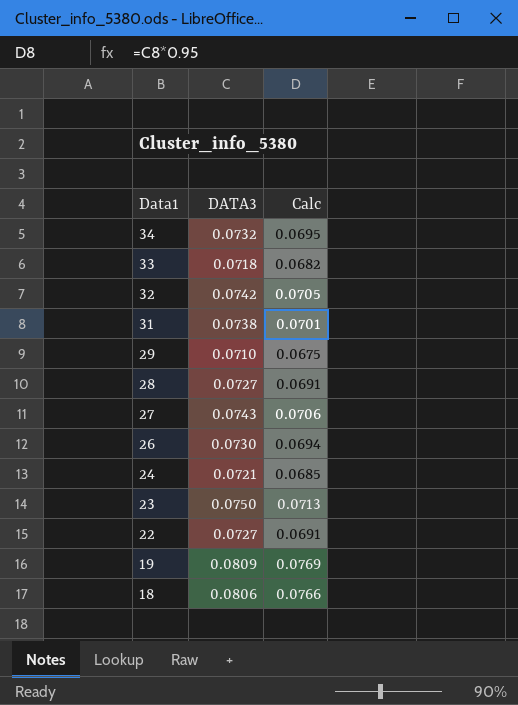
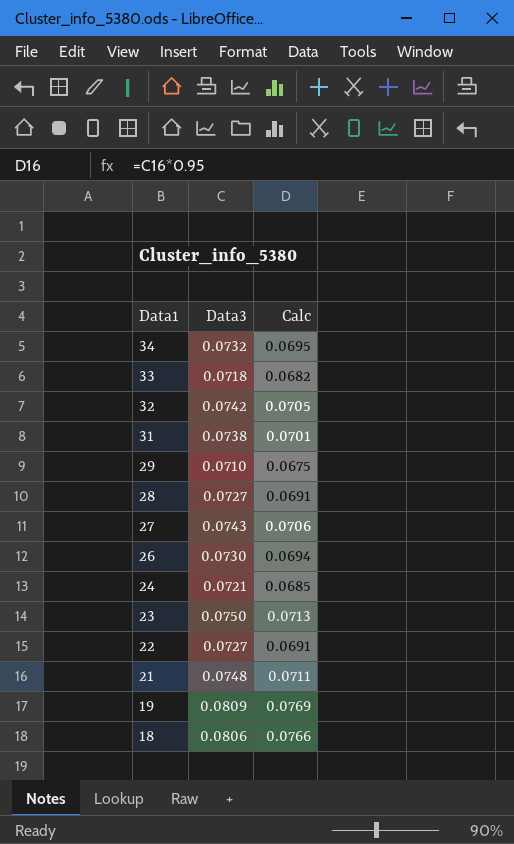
column name: DATA3 -> Data3
row 21: none -> 0.0748 | 0.0711

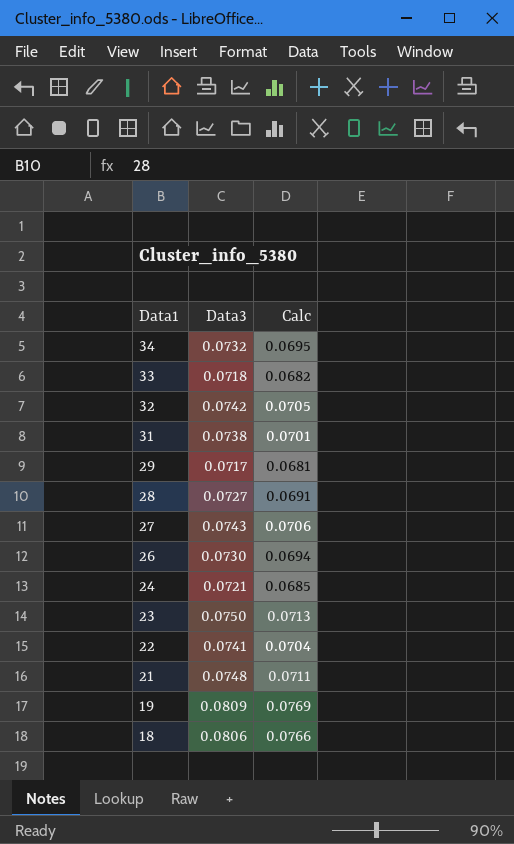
29 | Data3: 0.0710 -> 0.0717
29 | Calc: 0.0675 -> 0.0681
22 | Data3: 0.0727 -> 0.0741
22 | Calc: 0.0691 -> 0.0704

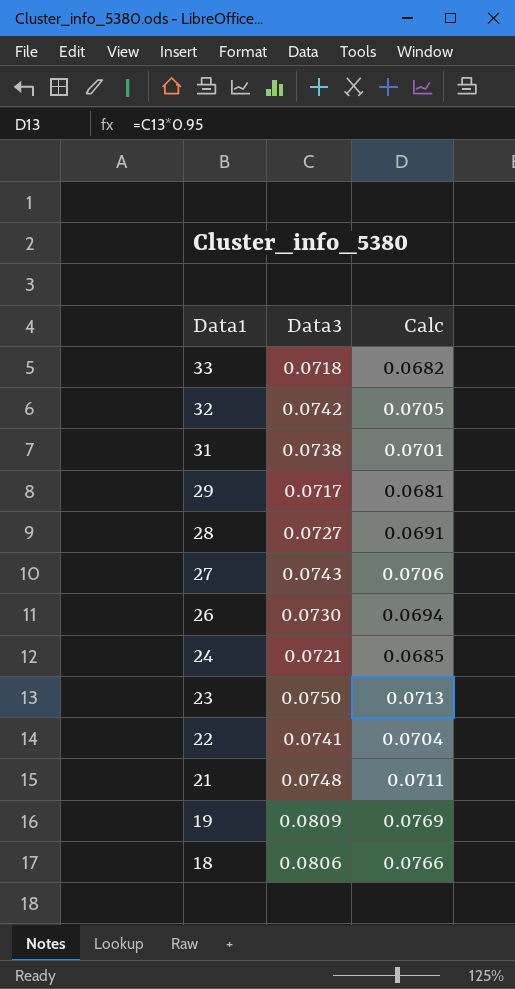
row 34: 0.0732 | 0.0695 -> none

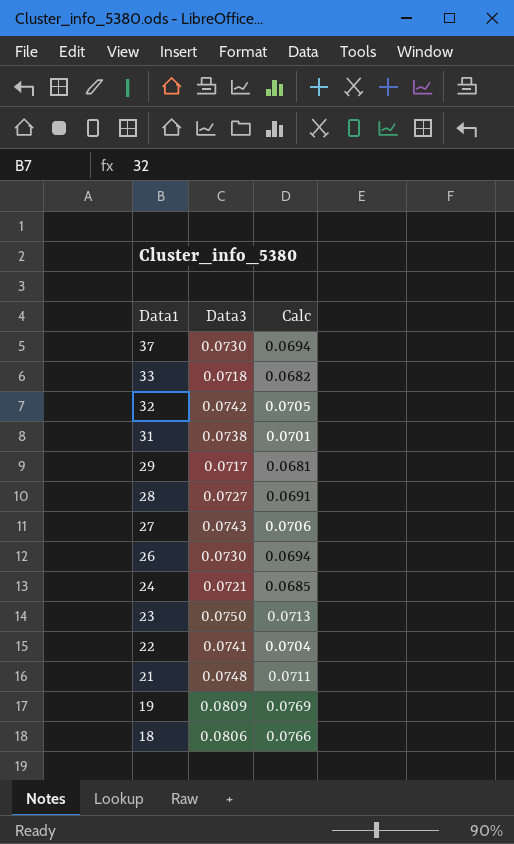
row 37: none -> 0.0730 | 0.0694

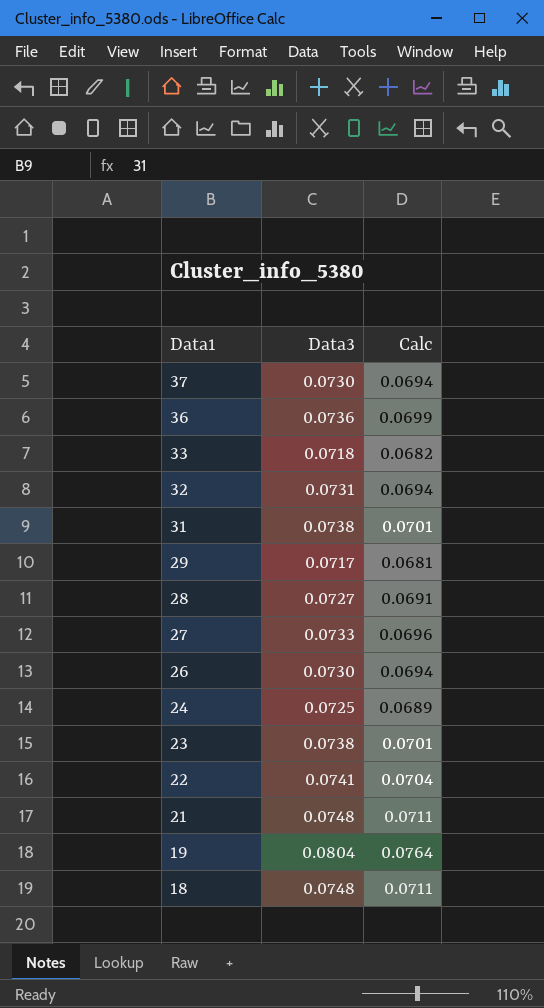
row 36: none -> 0.0736 | 0.0699
32 | Data3: 0.0742 -> 0.0731
32 | Calc: 0.0705 -> 0.0694
27 | Data3: 0.0743 -> 0.0733
27 | Calc: 0.0706 -> 0.0696
24 | Data3: 0.0721 -> 0.0725
24 | Calc: 0.0685 -> 0.0689
23 | Data3: 0.0750 -> 0.0738
23 | Calc: 0.0713 -> 0.0701
19 | Data3: 0.0809 -> 0.0804
19 | Calc: 0.0769 -> 0.0764
18 | Data3: 0.0806 -> 0.0748
18 | Calc: 0.0766 -> 0.0711

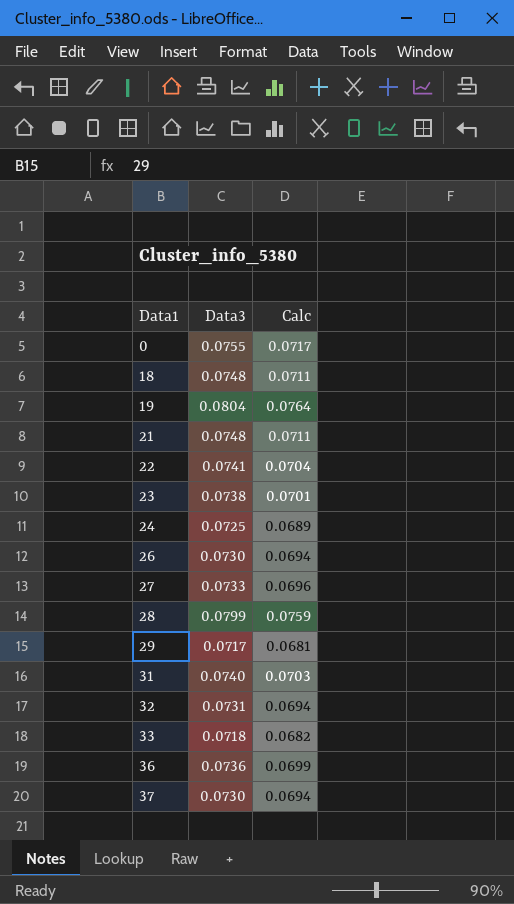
row order: Data1 descending -> Data1 ascending
row 0: none -> 0.0755 | 0.0717
28 | Data3: 0.0727 -> 0.0799
28 | Calc: 0.0691 -> 0.0759
31 | Data3: 0.0738 -> 0.0740
31 | Calc: 0.0701 -> 0.0703

